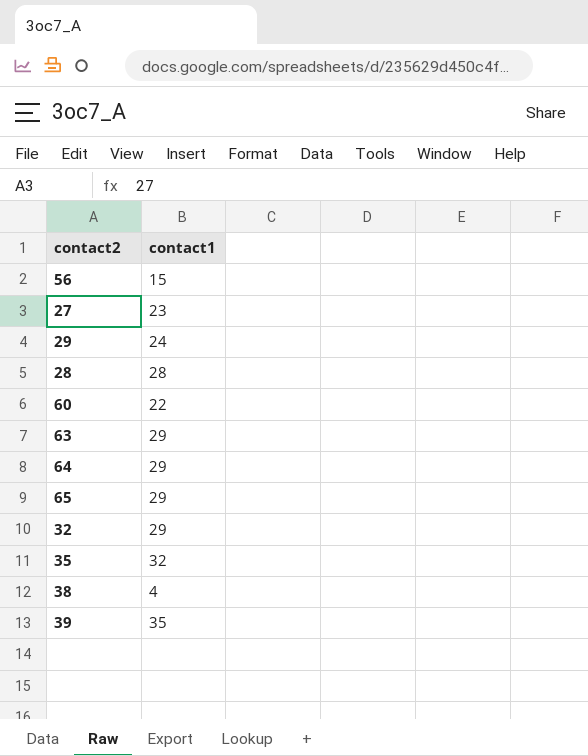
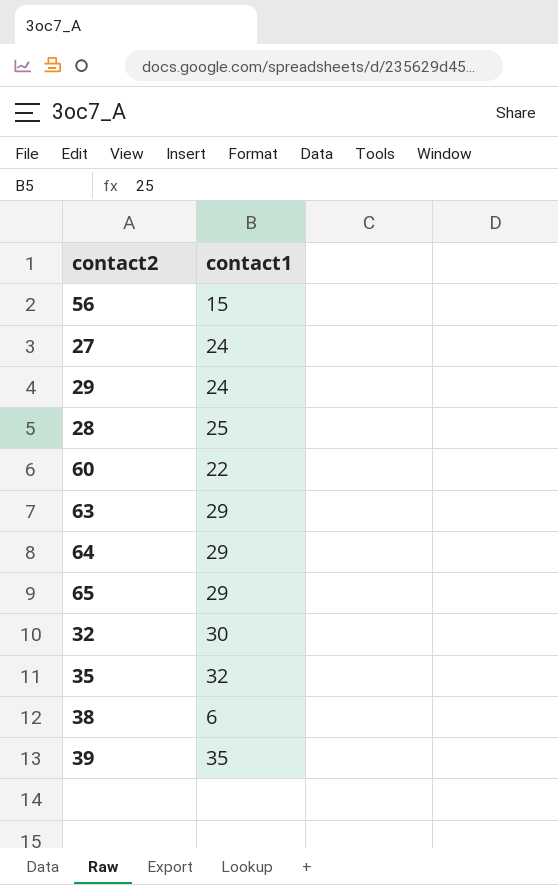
27 | contact1: 23 -> 24
28 | contact1: 28 -> 25
32 | contact1: 29 -> 30
38 | contact1: 4 -> 6

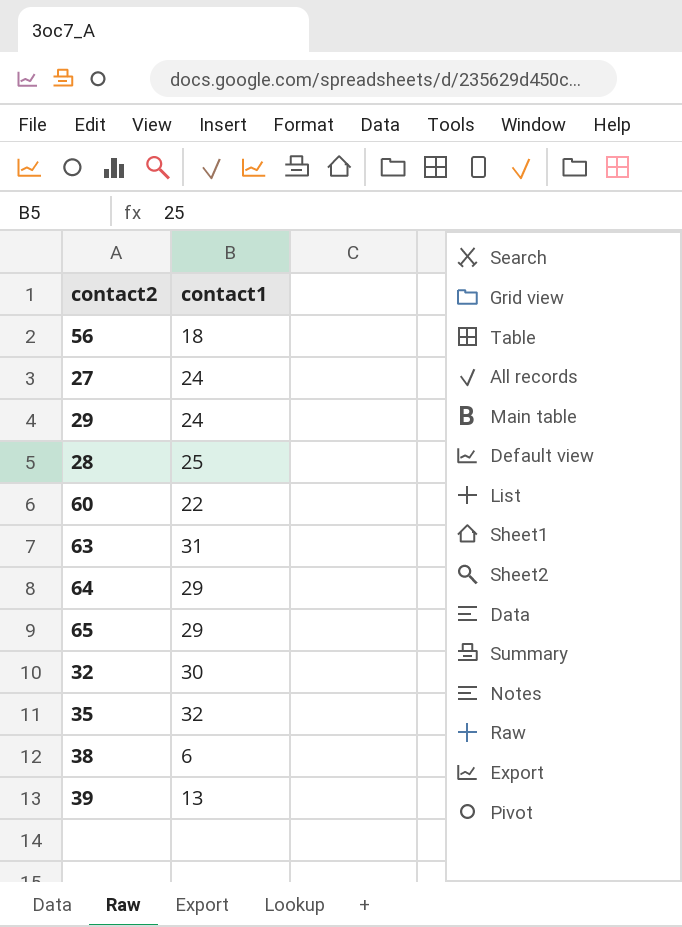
56 | contact1: 15 -> 18
63 | contact1: 29 -> 31
39 | contact1: 35 -> 13

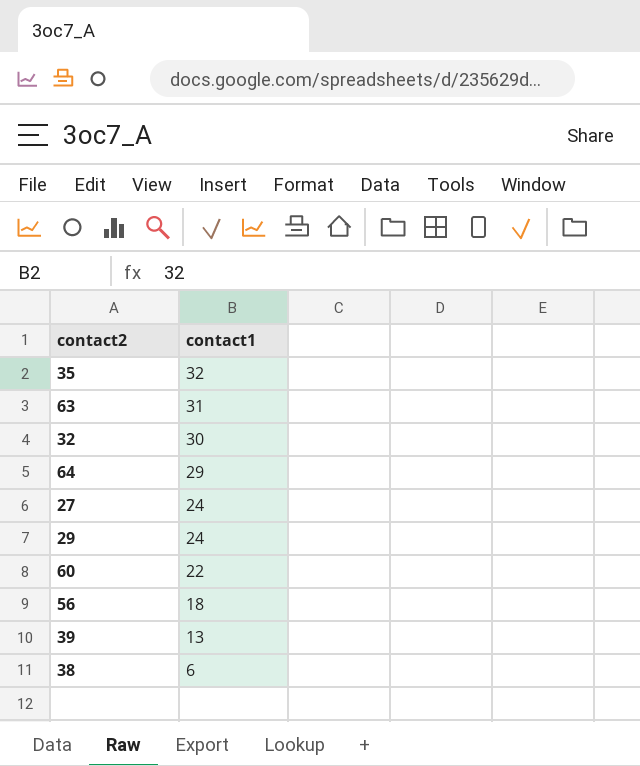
row order: none -> contact1 descending
row 28: 25 -> none
row 65: 29 -> none

